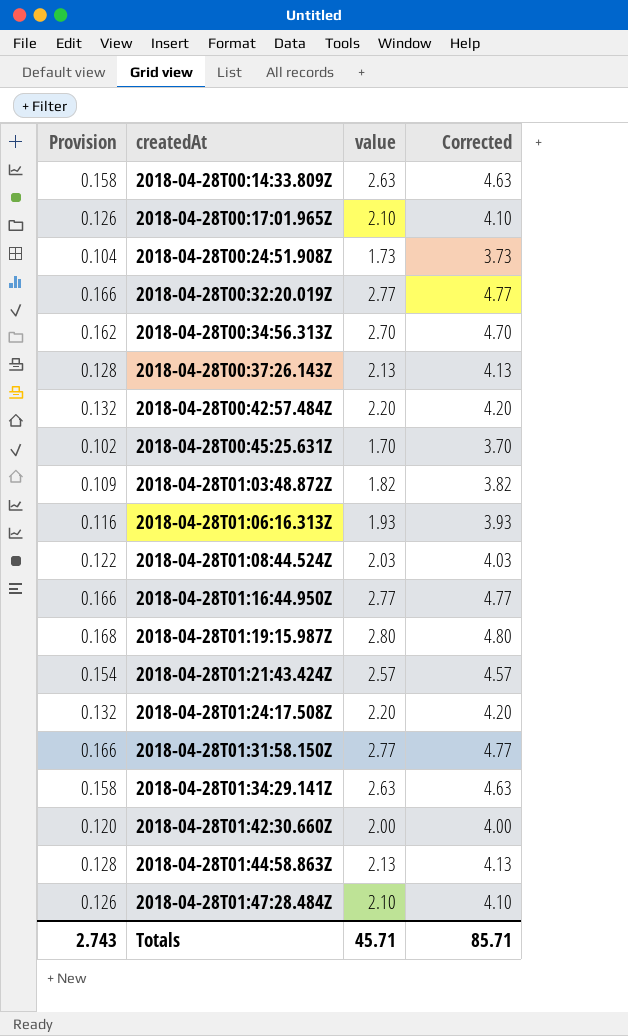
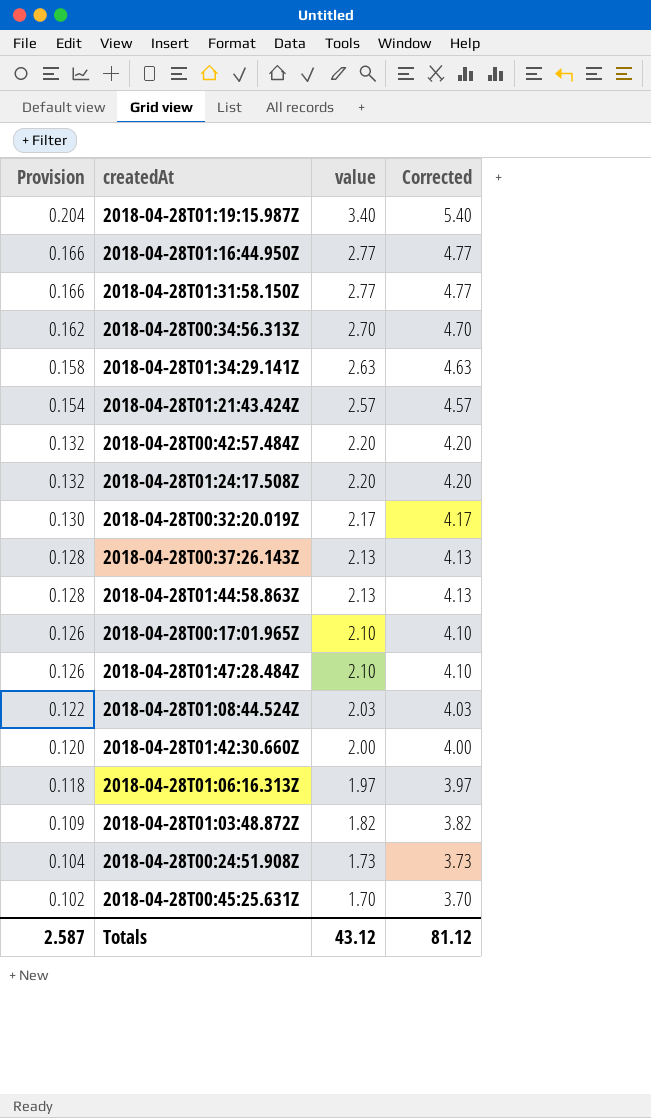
row order: createdAt ascending -> Provision descending
row 2018-04-28T00:14:33.809Z: 0.158 | 2.63 | 4.63 -> none
2018-04-28T01:19:15.987Z | Provision: 0.168 -> 0.204
2018-04-28T01:19:15.987Z | value: 2.80 -> 3.40
2018-04-28T01:19:15.987Z | Corrected: 4.80 -> 5.40
2018-04-28T00:32:20.019Z | Provision: 0.166 -> 0.130
2018-04-28T00:32:20.019Z | value: 2.77 -> 2.17
2018-04-28T00:32:20.019Z | Corrected: 4.77 -> 4.17
2018-04-28T01:06:16.313Z | Provision: 0.116 -> 0.118
2018-04-28T01:06:16.313Z | value: 1.93 -> 1.97
2018-04-28T01:06:16.313Z | Corrected: 3.93 -> 3.97
Totals | Provision: 2.743 -> 2.587
Totals | value: 45.71 -> 43.12
Totals | Corrected: 85.71 -> 81.12

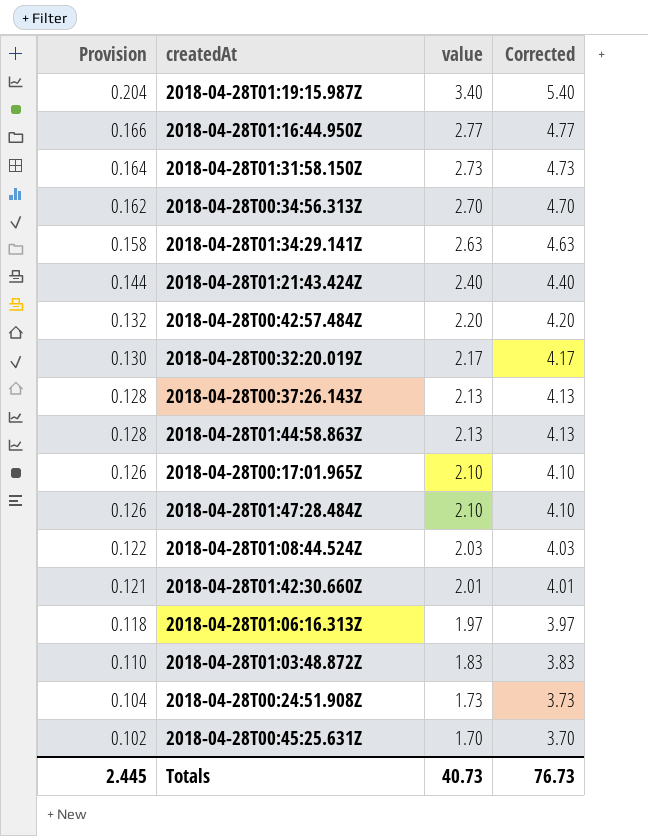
row 2018-04-28T01:24:17.508Z: 0.132 | 2.20 | 4.20 -> none
2018-04-28T01:31:58.150Z | Provision: 0.166 -> 0.164
2018-04-28T01:31:58.150Z | value: 2.77 -> 2.73
2018-04-28T01:31:58.150Z | Corrected: 4.77 -> 4.73
2018-04-28T01:21:43.424Z | Provision: 0.154 -> 0.144
2018-04-28T01:21:43.424Z | value: 2.57 -> 2.40
2018-04-28T01:21:43.424Z | Corrected: 4.57 -> 4.40
2018-04-28T01:42:30.660Z | Provision: 0.120 -> 0.121
2018-04-28T01:42:30.660Z | value: 2.00 -> 2.01
2018-04-28T01:42:30.660Z | Corrected: 4.00 -> 4.01
2018-04-28T01:03:48.872Z | Provision: 0.109 -> 0.110
2018-04-28T01:03:48.872Z | value: 1.82 -> 1.83
2018-04-28T01:03:48.872Z | Corrected: 3.82 -> 3.83
Totals | Provision: 2.587 -> 2.445
Totals | value: 43.12 -> 40.73
Totals | Corrected: 81.12 -> 76.73

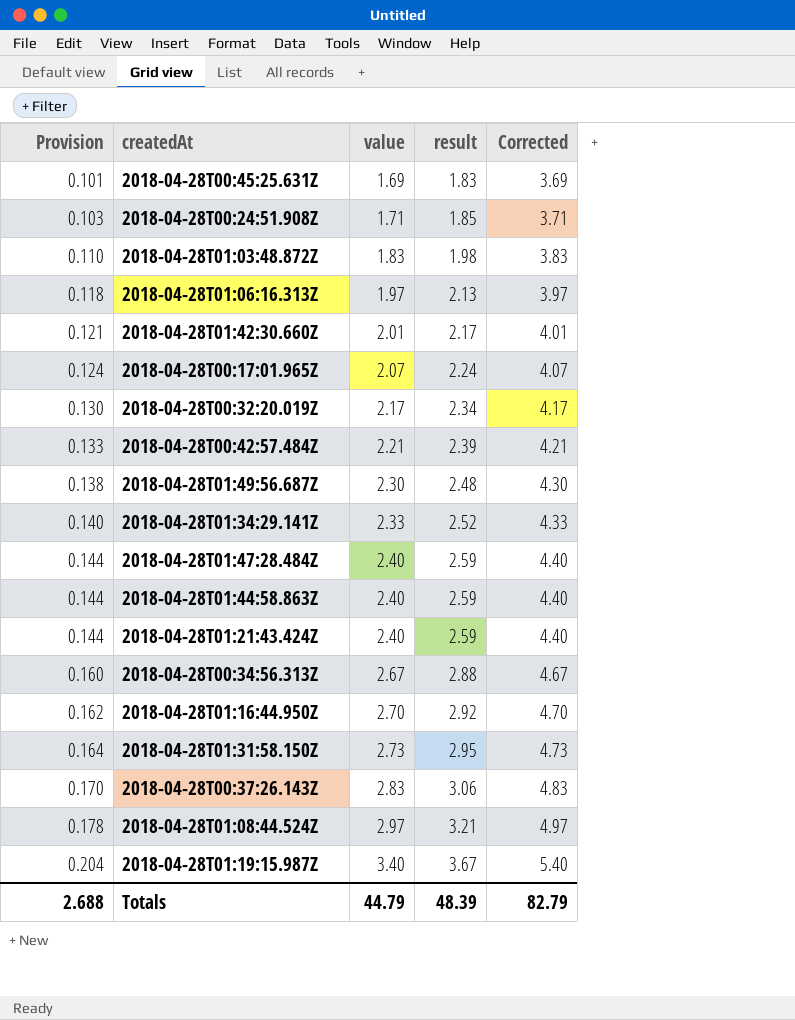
row order: Provision descending -> Provision ascending
column result | formula: none -> [value] * 1.08
2018-04-28T00:45:25.631Z | Provision: 0.102 -> 0.101
2018-04-28T00:45:25.631Z | value: 1.70 -> 1.69
2018-04-28T00:45:25.631Z | Corrected: 3.70 -> 3.69
2018-04-28T00:24:51.908Z | Provision: 0.104 -> 0.103
2018-04-28T00:24:51.908Z | value: 1.73 -> 1.71
2018-04-28T00:24:51.908Z | Corrected: 3.73 -> 3.71
2018-04-28T00:17:01.965Z | Provision: 0.126 -> 0.124
2018-04-28T00:17:01.965Z | value: 2.10 -> 2.07
2018-04-28T00:17:01.965Z | Corrected: 4.10 -> 4.07
2018-04-28T00:42:57.484Z | Provision: 0.132 -> 0.133
2018-04-28T00:42:57.484Z | value: 2.20 -> 2.21
2018-04-28T00:42:57.484Z | Corrected: 4.20 -> 4.21
row 2018-04-28T01:49:56.687Z: none -> 0.138 | 2.30 | 2.48 | 4.30
2018-04-28T01:34:29.141Z | Provision: 0.158 -> 0.140
2018-04-28T01:34:29.141Z | value: 2.63 -> 2.33
2018-04-28T01:34:29.141Z | Corrected: 4.63 -> 4.33
2018-04-28T01:47:28.484Z | Provision: 0.126 -> 0.144
2018-04-28T01:47:28.484Z | value: 2.10 -> 2.40
2018-04-28T01:47:28.484Z | Corrected: 4.10 -> 4.40
2018-04-28T01:44:58.863Z | Provision: 0.128 -> 0.144
2018-04-28T01:44:58.863Z | value: 2.13 -> 2.40
2018-04-28T01:44:58.863Z | Corrected: 4.13 -> 4.40
2018-04-28T00:34:56.313Z | Provision: 0.162 -> 0.160
2018-04-28T00:34:56.313Z | value: 2.70 -> 2.67
2018-04-28T00:34:56.313Z | Corrected: 4.70 -> 4.67
2018-04-28T01:16:44.950Z | Provision: 0.166 -> 0.162
2018-04-28T01:16:44.950Z | value: 2.77 -> 2.70
2018-04-28T01:16:44.950Z | Corrected: 4.77 -> 4.70
2018-04-28T00:37:26.143Z | Provision: 0.128 -> 0.170
2018-04-28T00:37:26.143Z | value: 2.13 -> 2.83
2018-04-28T00:37:26.143Z | Corrected: 4.13 -> 4.83
2018-04-28T01:08:44.524Z | Provision: 0.122 -> 0.178
2018-04-28T01:08:44.524Z | value: 2.03 -> 2.97
2018-04-28T01:08:44.524Z | Corrected: 4.03 -> 4.97
Totals | Provision: 2.445 -> 2.688
Totals | value: 40.73 -> 44.79
Totals | Corrected: 76.73 -> 82.79

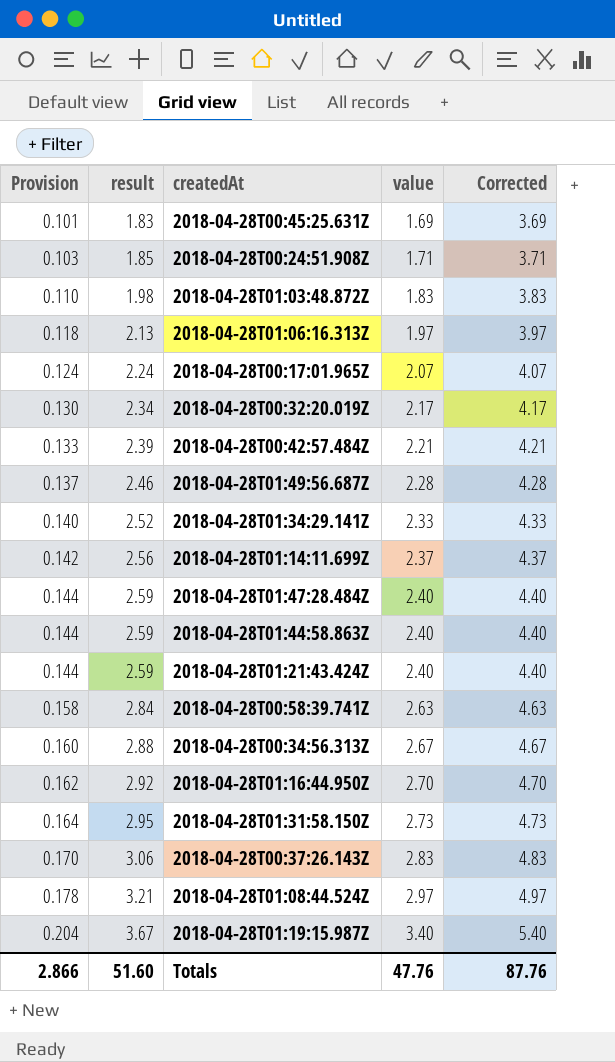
column result | position: 4 -> 2
row 2018-04-28T01:42:30.660Z: 0.121 | 2.01 | 2.17 | 4.01 -> none
2018-04-28T01:49:56.687Z | Provision: 0.138 -> 0.137
2018-04-28T01:49:56.687Z | result: 2.48 -> 2.46
2018-04-28T01:49:56.687Z | value: 2.30 -> 2.28
2018-04-28T01:49:56.687Z | Corrected: 4.30 -> 4.28
row 2018-04-28T01:14:11.699Z: none -> 0.142 | 2.56 | 2.37 | 4.37
row 2018-04-28T00:58:39.741Z: none -> 0.158 | 2.84 | 2.63 | 4.63
Totals | Provision: 2.688 -> 2.866
Totals | result: 48.39 -> 51.60
Totals | value: 44.79 -> 47.76
Totals | Corrected: 82.79 -> 87.76

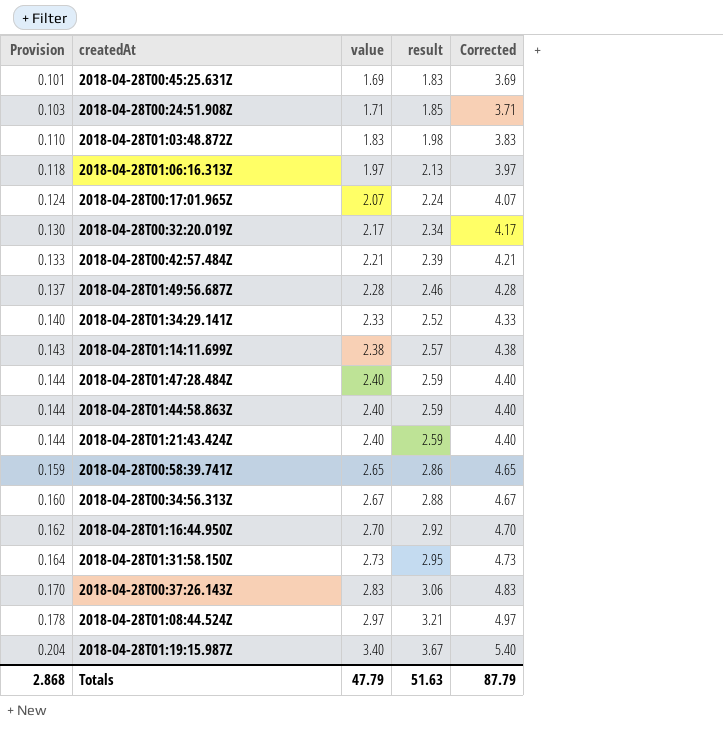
column result | position: 2 -> 4
2018-04-28T01:14:11.699Z | Provision: 0.142 -> 0.143
2018-04-28T01:14:11.699Z | value: 2.37 -> 2.38
2018-04-28T01:14:11.699Z | result: 2.56 -> 2.57
2018-04-28T01:14:11.699Z | Corrected: 4.37 -> 4.38
2018-04-28T00:58:39.741Z | Provision: 0.158 -> 0.159
2018-04-28T00:58:39.741Z | value: 2.63 -> 2.65
2018-04-28T00:58:39.741Z | result: 2.84 -> 2.86
2018-04-28T00:58:39.741Z | Corrected: 4.63 -> 4.65
Totals | Provision: 2.866 -> 2.868
Totals | value: 47.76 -> 47.79
Totals | result: 51.60 -> 51.63
Totals | Corrected: 87.76 -> 87.79

